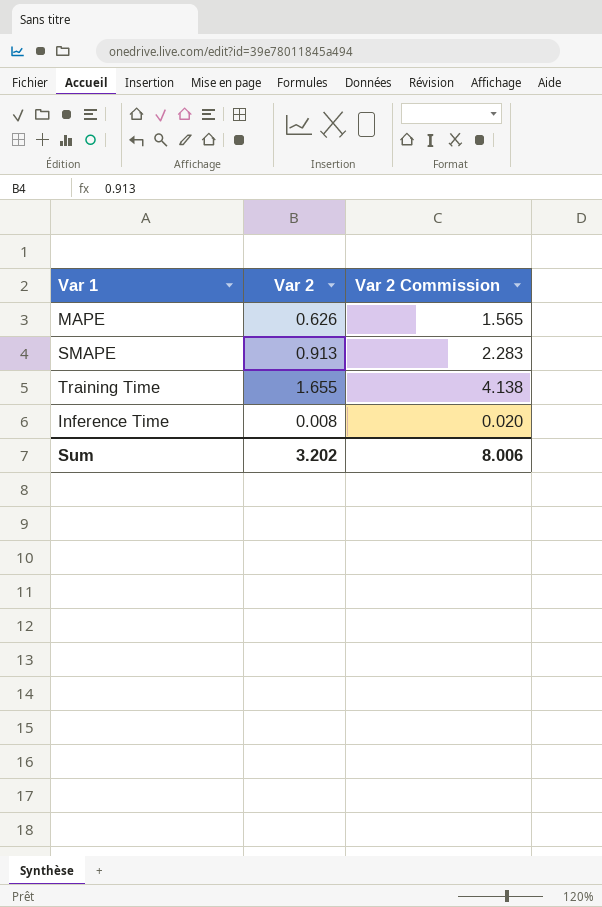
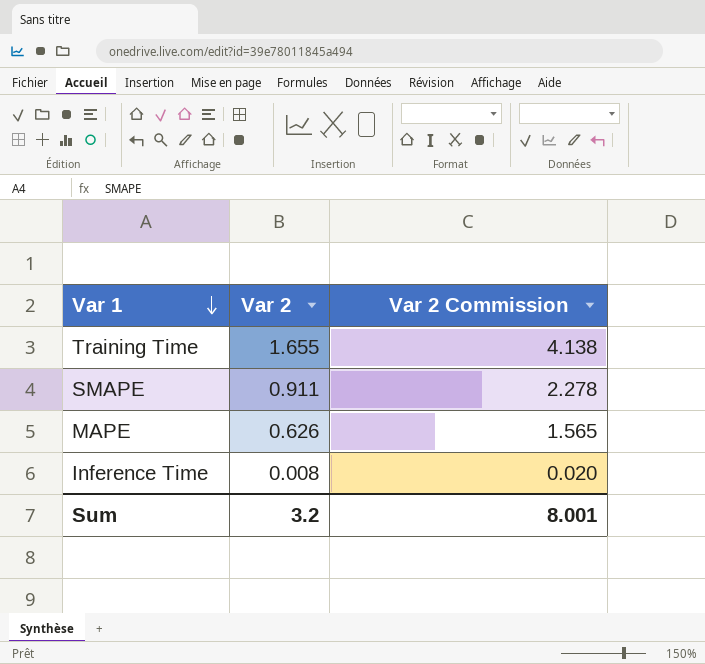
row order: none -> Var 1 descending
SMAPE | Var 2: 0.913 -> 0.911
SMAPE | Var 2 Commission: 2.283 -> 2.278
Sum | Var 2: 3.202 -> 3.2
Sum | Var 2 Commission: 8.006 -> 8.001

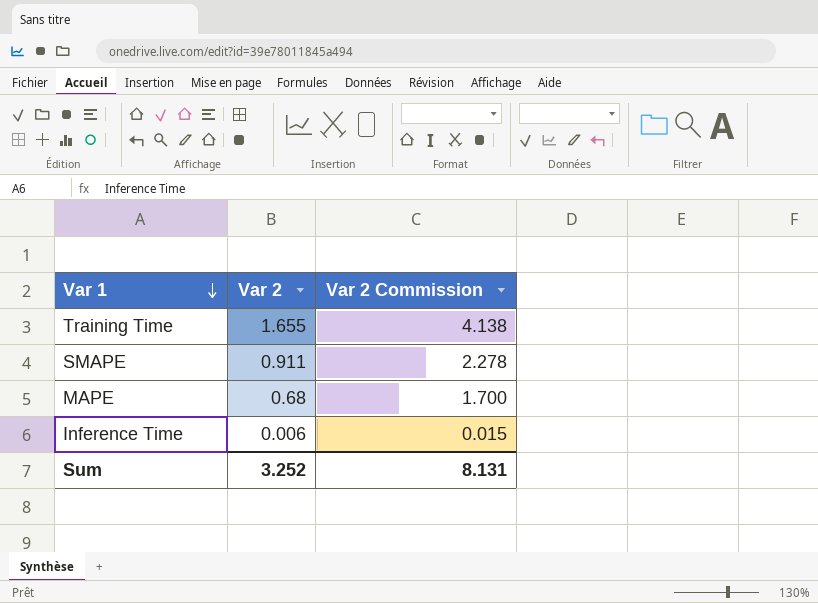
MAPE | Var 2: 0.626 -> 0.68
MAPE | Var 2 Commission: 1.565 -> 1.700
Inference Time | Var 2: 0.008 -> 0.006
Inference Time | Var 2 Commission: 0.020 -> 0.015
Sum | Var 2: 3.2 -> 3.252
Sum | Var 2 Commission: 8.001 -> 8.131

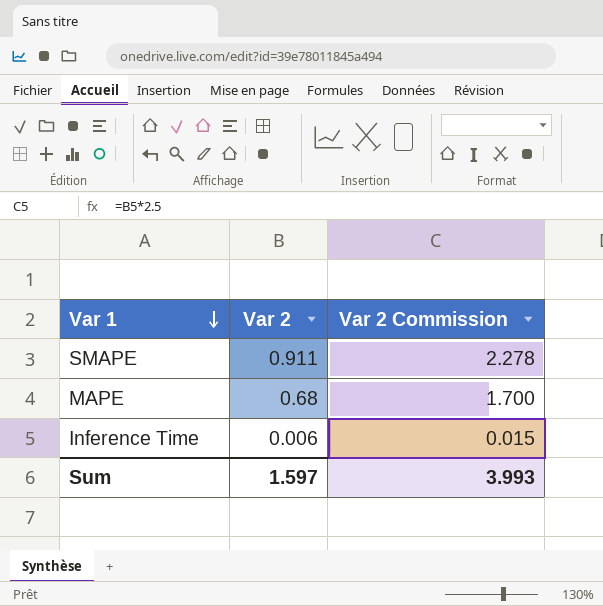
row Training Time: 1.655 | 4.138 -> none
Sum | Var 2: 3.252 -> 1.597
Sum | Var 2 Commission: 8.131 -> 3.993

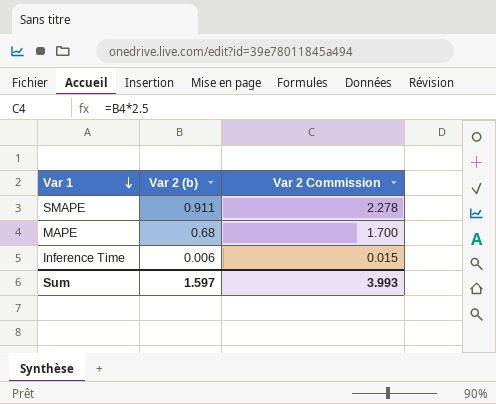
column name: Var 2 -> Var 2 (b)

